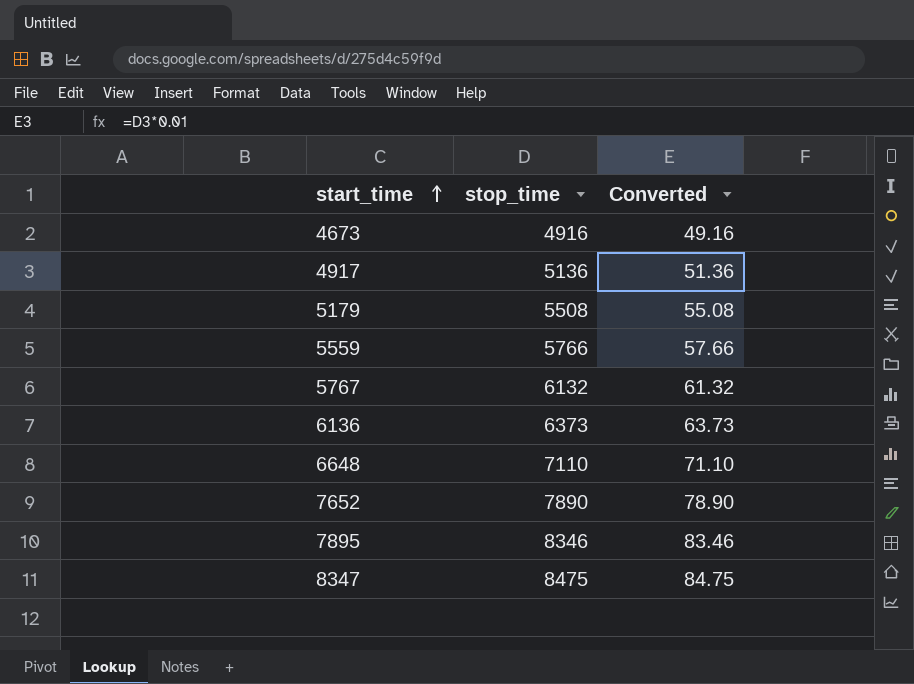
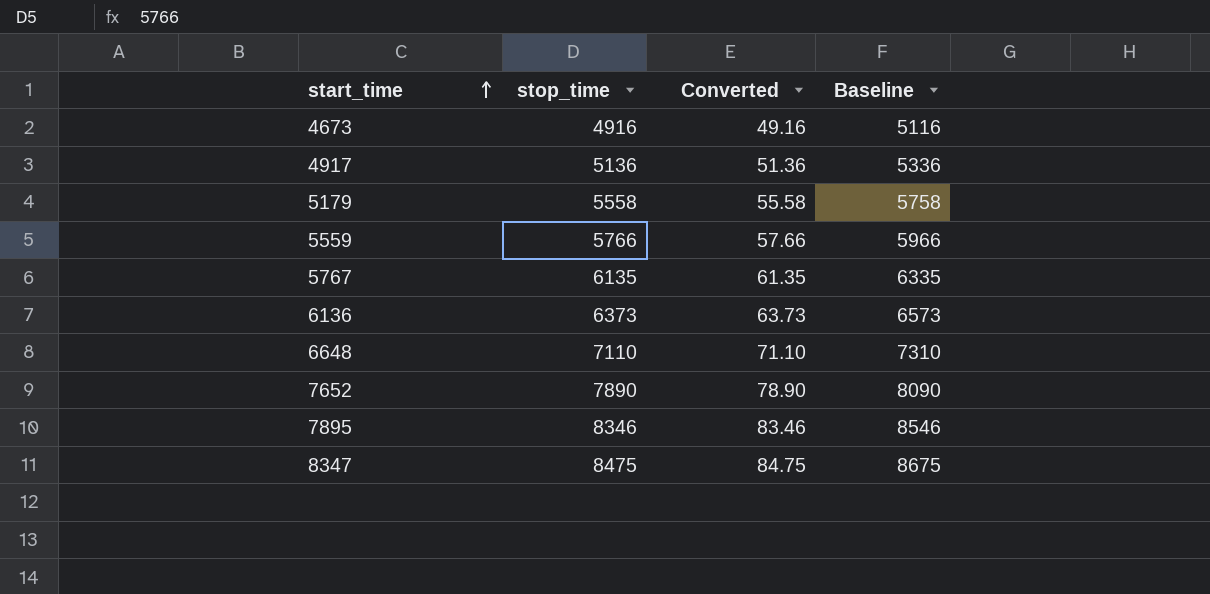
column Baseline | formula: none -> [stop_time] + 200
5179 | stop_time: 5508 -> 5558
5179 | Converted: 55.08 -> 55.58
5767 | stop_time: 6132 -> 6135
5767 | Converted: 61.32 -> 61.35

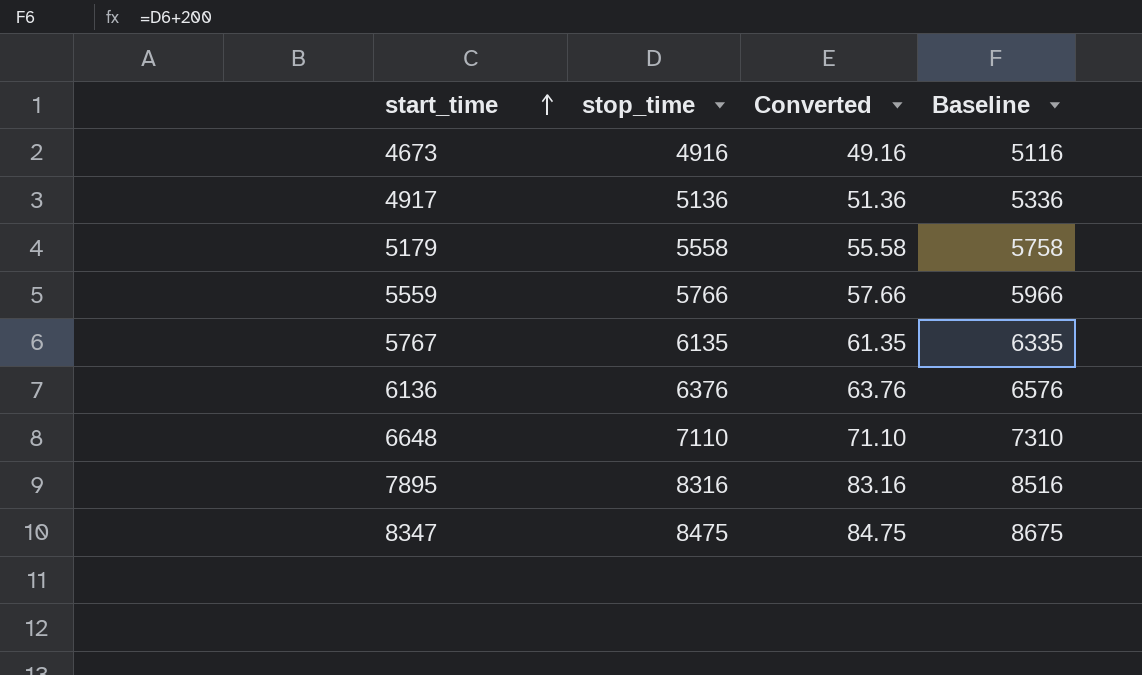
row 7652: 7890 | 78.90 | 8090 -> none
6136 | stop_time: 6373 -> 6376
6136 | Converted: 63.73 -> 63.76
6136 | Baseline: 6573 -> 6576
7895 | stop_time: 8346 -> 8316
7895 | Converted: 83.46 -> 83.16
7895 | Baseline: 8546 -> 8516

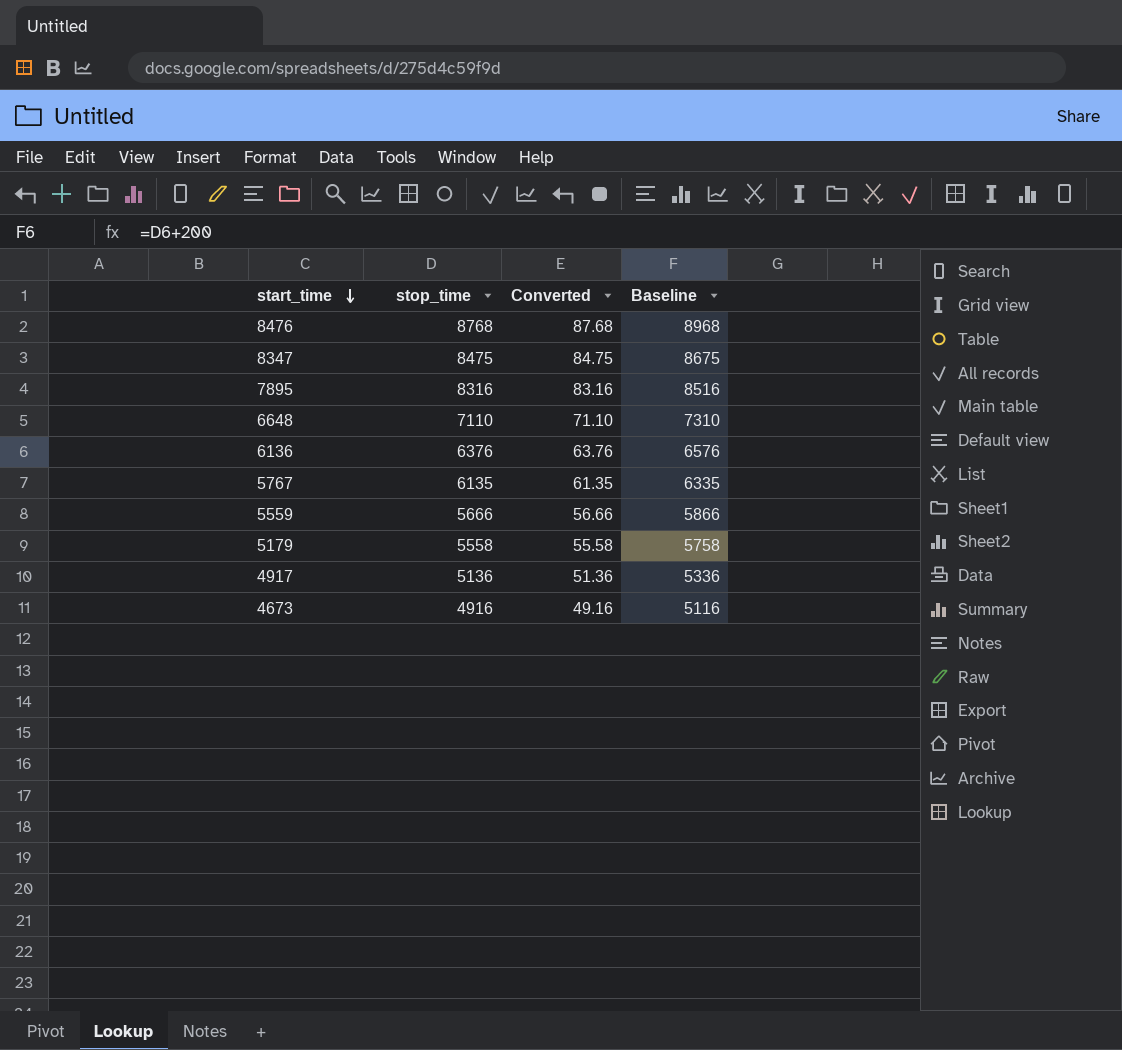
row order: start_time ascending -> start_time descending
row 8476: none -> 8768 | 87.68 | 8968
5559 | stop_time: 5766 -> 5666
5559 | Converted: 57.66 -> 56.66
5559 | Baseline: 5966 -> 5866

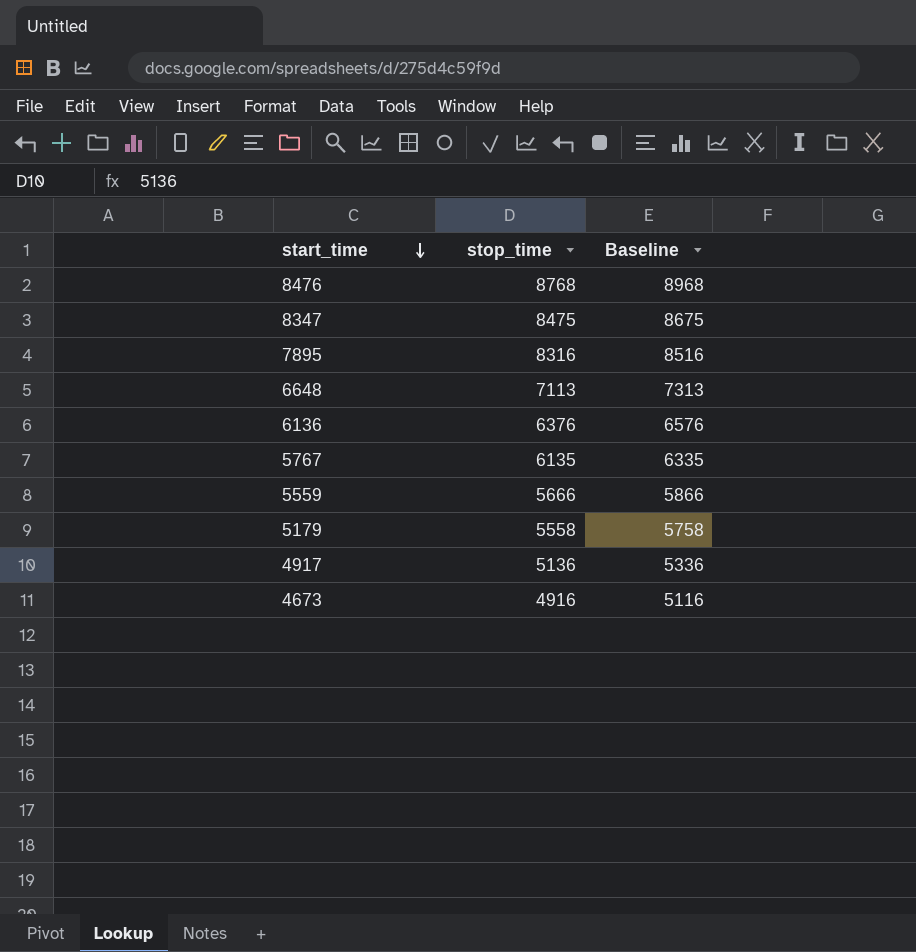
column Converted | formula: [stop_time] * 0.01 -> none
6648 | stop_time: 7110 -> 7113
6648 | Baseline: 7310 -> 7313

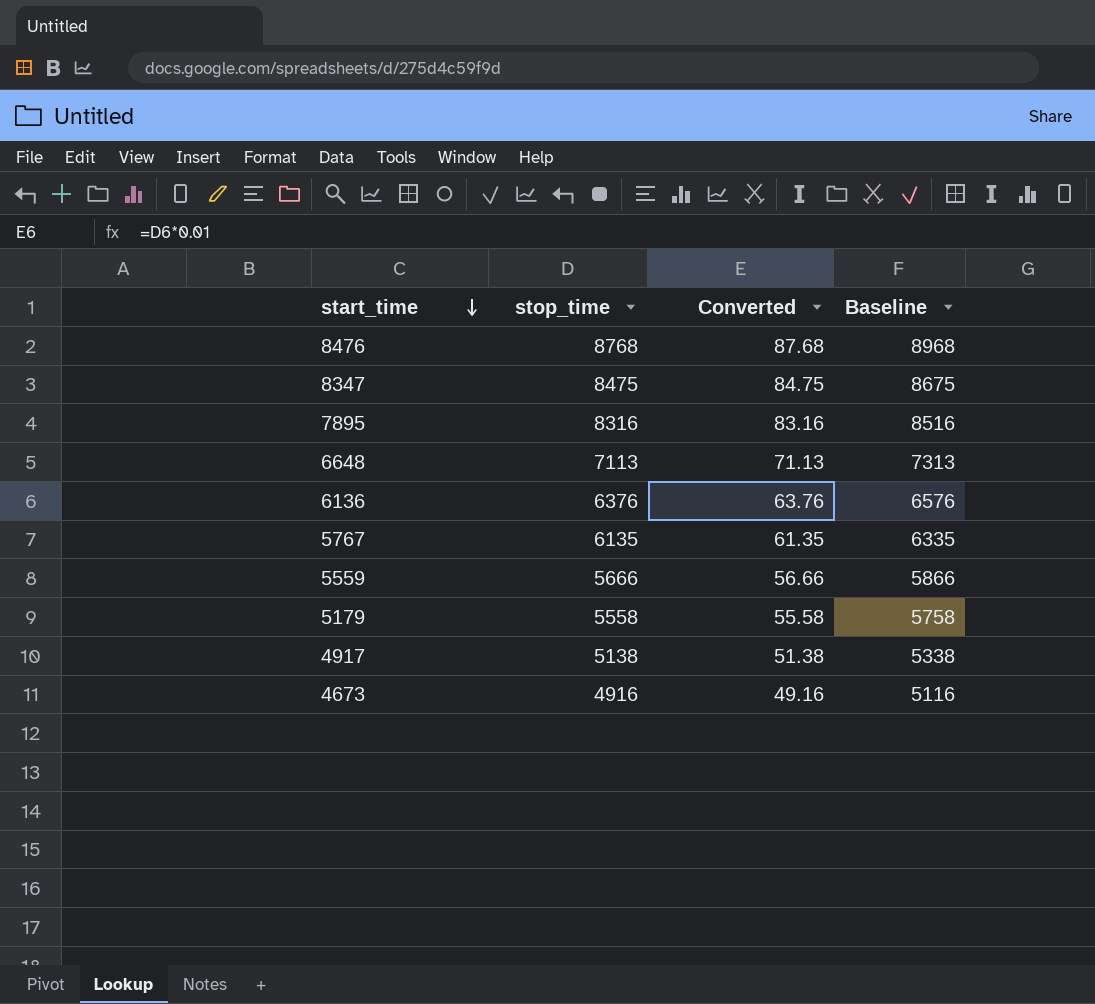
column Converted | formula: none -> [stop_time] * 0.01
4917 | stop_time: 5136 -> 5138
4917 | Baseline: 5336 -> 5338

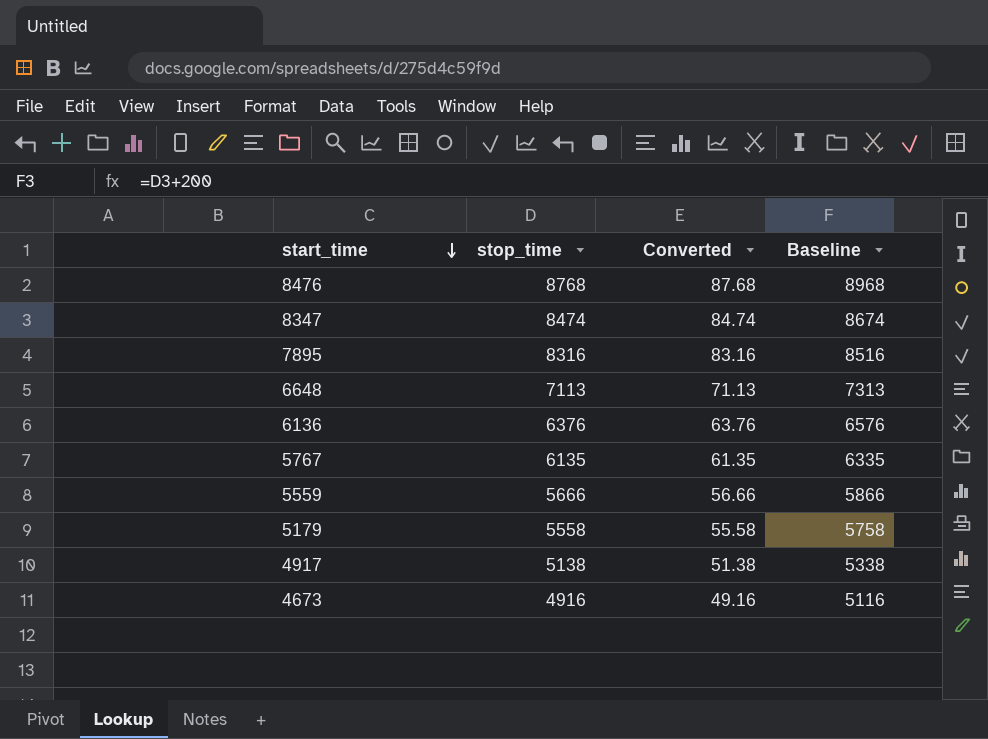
8347 | stop_time: 8475 -> 8474
8347 | Converted: 84.75 -> 84.74
8347 | Baseline: 8675 -> 8674

